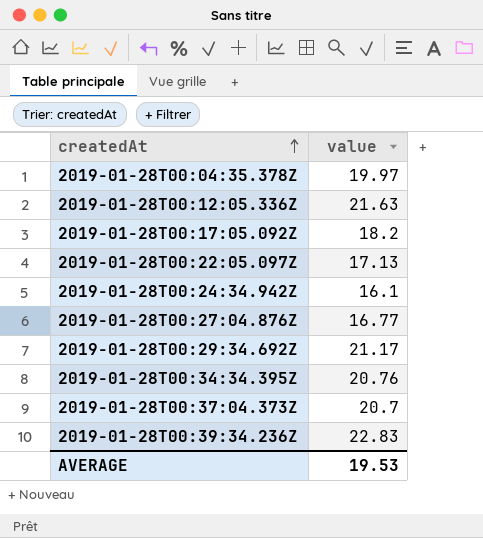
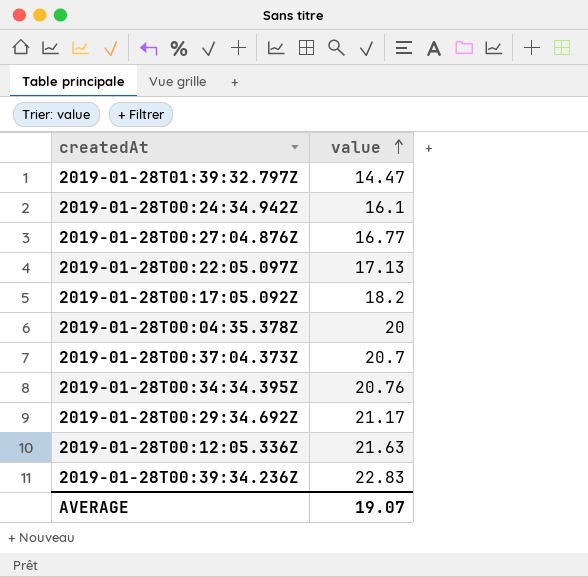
row order: createdAt ascending -> value ascending
row 2019-01-28T01:39:32.797Z: none -> 14.47
2019-01-28T00:04:35.378Z | value: 19.97 -> 20
AVERAGE | value: 19.53 -> 19.07

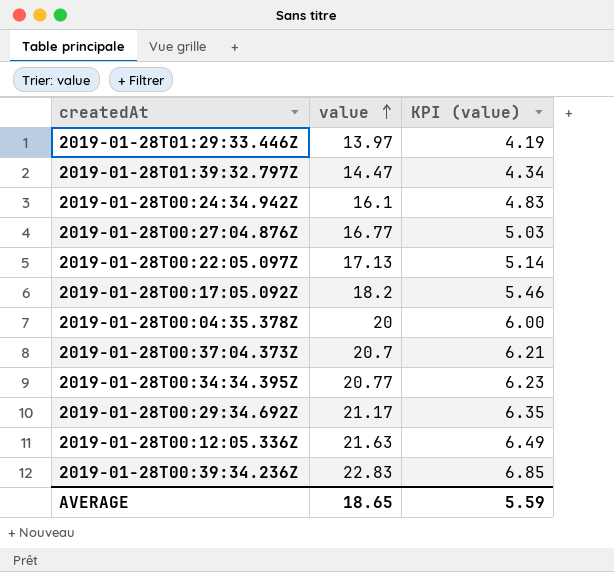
column KPI (value) | formula: none -> [value] * 0.3
row 2019-01-28T01:29:33.446Z: none -> 13.97 | 4.19
2019-01-28T00:34:34.395Z | value: 20.76 -> 20.77
AVERAGE | value: 19.07 -> 18.65

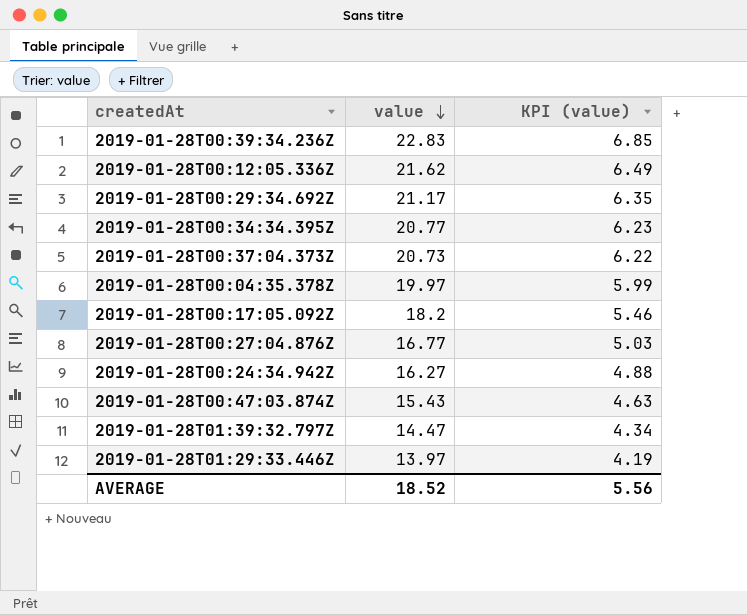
row order: value ascending -> value descending
row 2019-01-28T00:22:05.097Z: 17.13 | 5.14 -> none
2019-01-28T00:12:05.336Z | value: 21.63 -> 21.62
2019-01-28T00:37:04.373Z | value: 20.7 -> 20.73
2019-01-28T00:37:04.373Z | KPI (value): 6.21 -> 6.22
2019-01-28T00:04:35.378Z | value: 20 -> 19.97
2019-01-28T00:04:35.378Z | KPI (value): 6.00 -> 5.99
2019-01-28T00:24:34.942Z | value: 16.1 -> 16.27
2019-01-28T00:24:34.942Z | KPI (value): 4.83 -> 4.88
row 2019-01-28T00:47:03.874Z: none -> 15.43 | 4.63
AVERAGE | value: 18.65 -> 18.52
AVERAGE | KPI (value): 5.59 -> 5.56

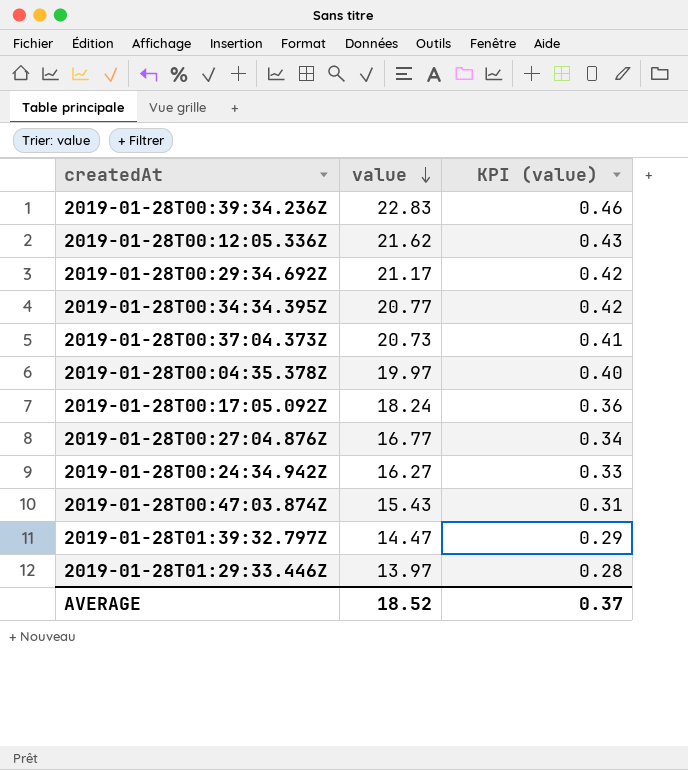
column KPI (value) | formula: [value] * 0.3 -> [value] * 0.02
2019-01-28T00:17:05.092Z | value: 18.2 -> 18.24
AVERAGE | KPI (value): 5.56 -> 0.37

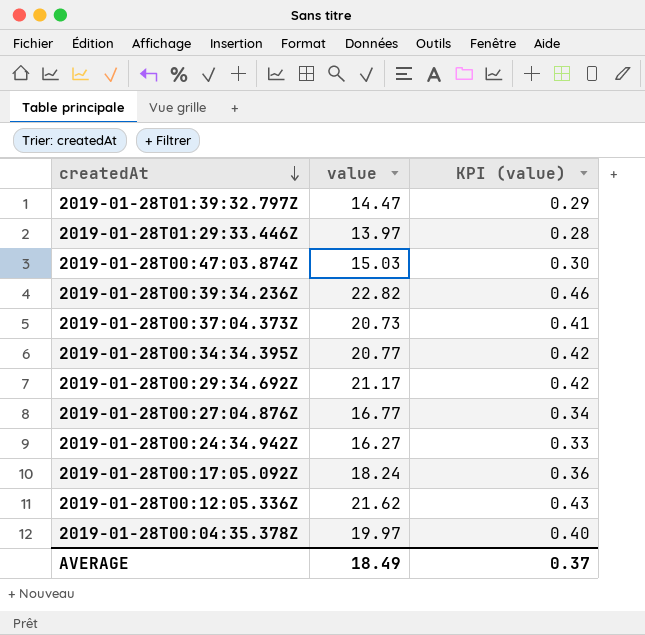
row order: value descending -> createdAt descending
2019-01-28T00:47:03.874Z | value: 15.43 -> 15.03
2019-01-28T00:47:03.874Z | KPI (value): 0.31 -> 0.30
2019-01-28T00:39:34.236Z | value: 22.83 -> 22.82
AVERAGE | value: 18.52 -> 18.49

